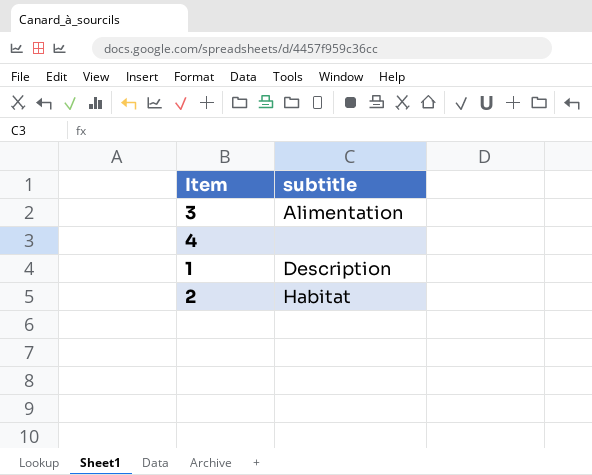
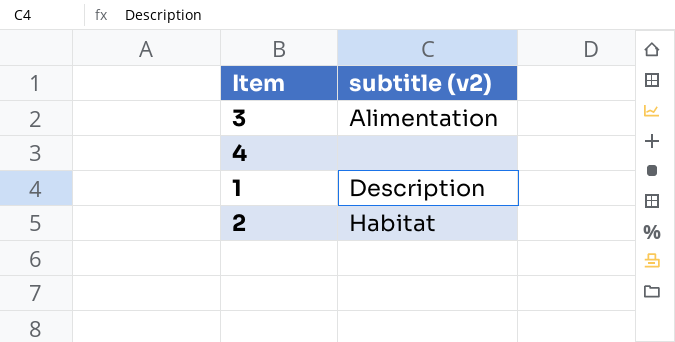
column name: subtitle -> subtitle (v2)

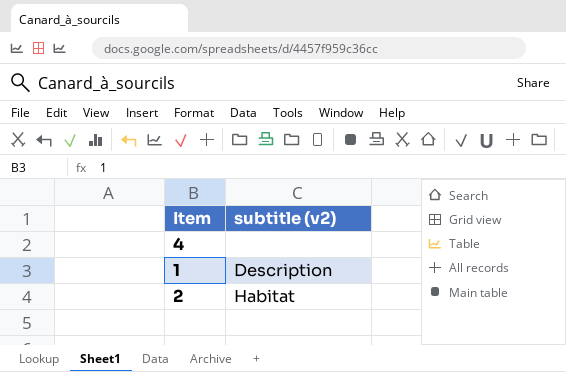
row 3: Alimentation -> none

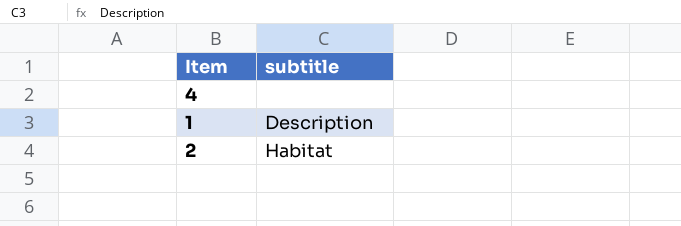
column name: subtitle (v2) -> subtitle

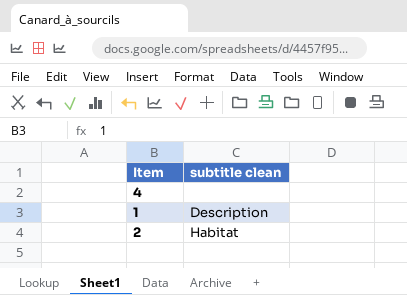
column name: subtitle -> subtitle clean

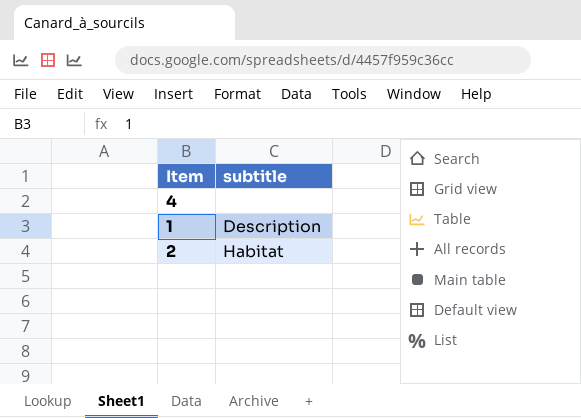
column name: subtitle clean -> subtitle

